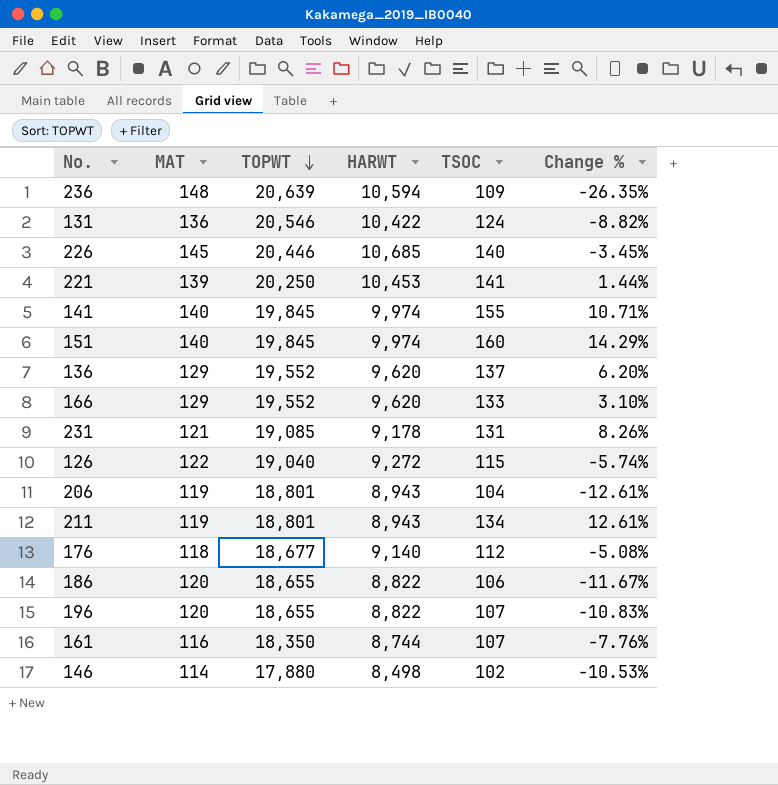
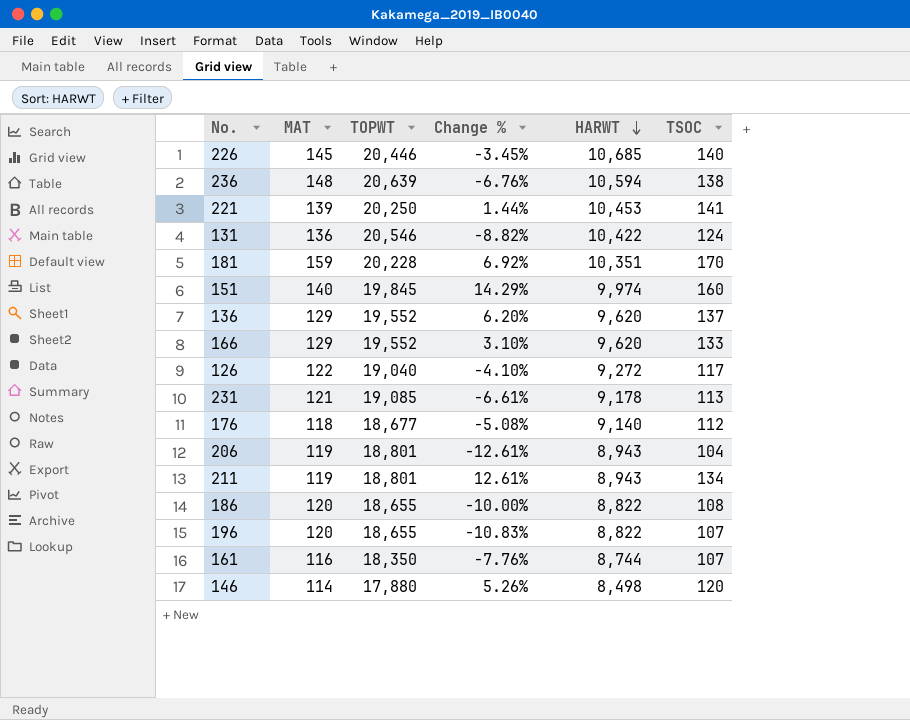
row order: TOPWT descending -> HARWT descending
column Change % | position: 6 -> 4
row 141: 140 | 19,845 | 9,974 | 155 | 10.71% -> none
236 | Change %: -26.35% -> -6.76%
236 | TSOC: 109 -> 138
row 181: none -> 159 | 20,228 | 6.92% | 10,351 | 170
126 | Change %: -5.74% -> -4.10%
126 | TSOC: 115 -> 117
231 | Change %: 8.26% -> -6.61%
231 | TSOC: 131 -> 113
186 | Change %: -11.67% -> -10.00%
186 | TSOC: 106 -> 108
146 | Change %: -10.53% -> 5.26%
146 | TSOC: 102 -> 120

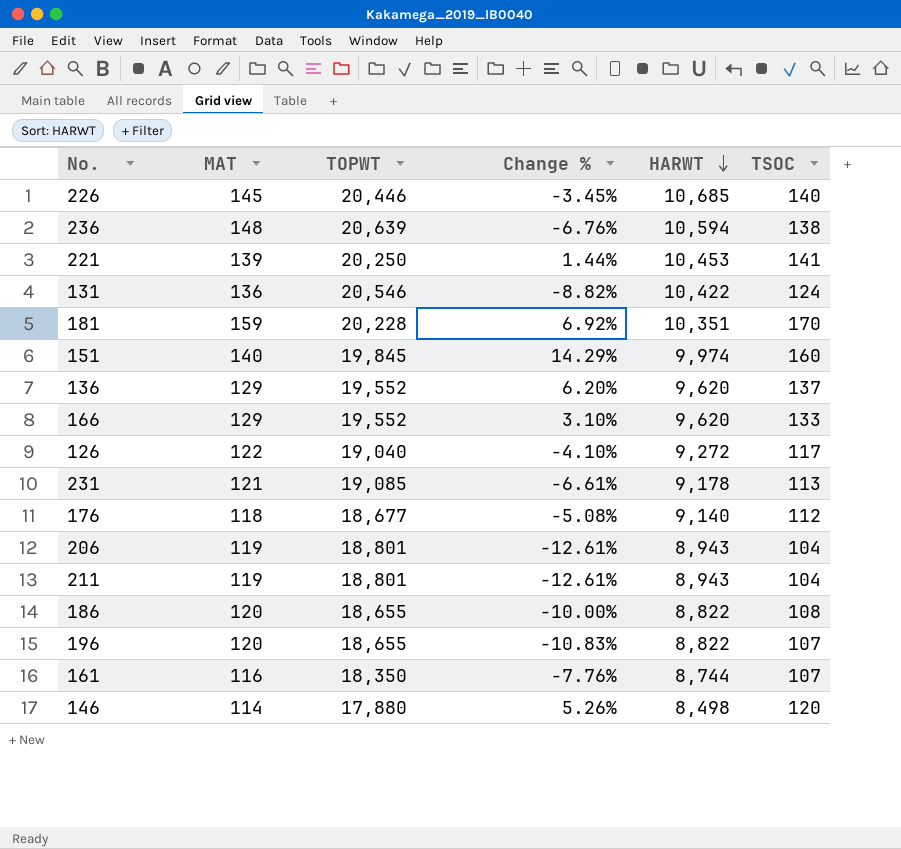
211 | Change %: 12.61% -> -12.61%
211 | TSOC: 134 -> 104

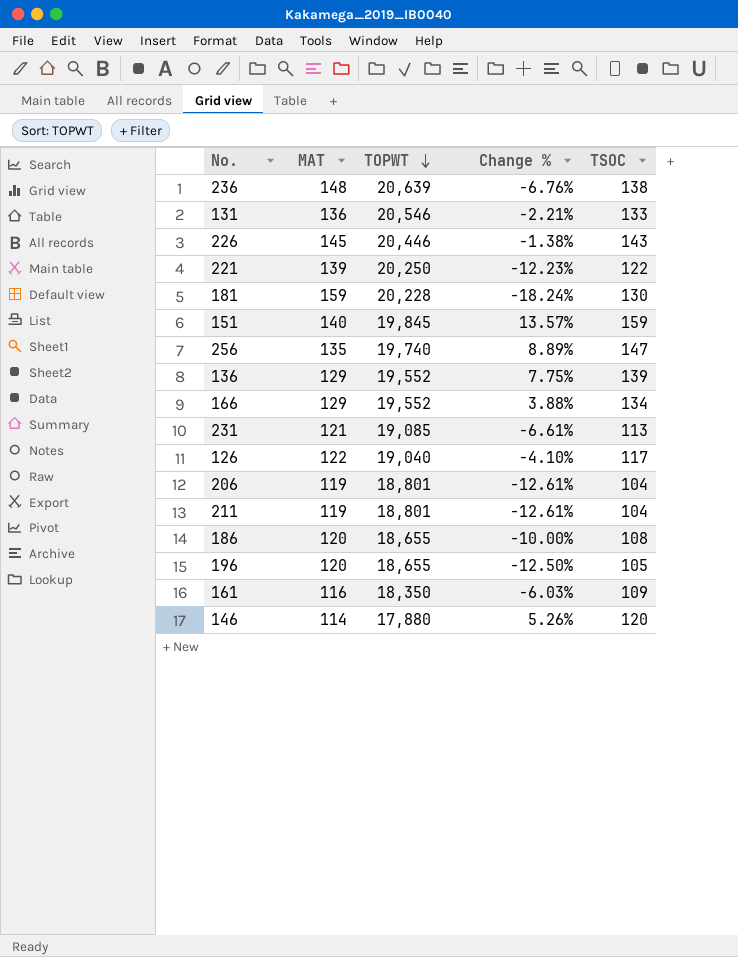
row order: HARWT descending -> TOPWT descending
column HARWT | position: 5 -> none
row 176: 118 | 18,677 | -5.08% | 9,140 | 112 -> none
131 | Change %: -8.82% -> -2.21%
131 | TSOC: 124 -> 133
226 | Change %: -3.45% -> -1.38%
226 | TSOC: 140 -> 143
221 | Change %: 1.44% -> -12.23%
221 | TSOC: 141 -> 122
181 | Change %: 6.92% -> -18.24%
181 | TSOC: 170 -> 130
151 | Change %: 14.29% -> 13.57%
151 | TSOC: 160 -> 159
row 256: none -> 135 | 19,740 | 8.89% | 147
136 | Change %: 6.20% -> 7.75%
136 | TSOC: 137 -> 139
166 | Change %: 3.10% -> 3.88%
166 | TSOC: 133 -> 134
196 | Change %: -10.83% -> -12.50%
196 | TSOC: 107 -> 105
161 | Change %: -7.76% -> -6.03%
161 | TSOC: 107 -> 109

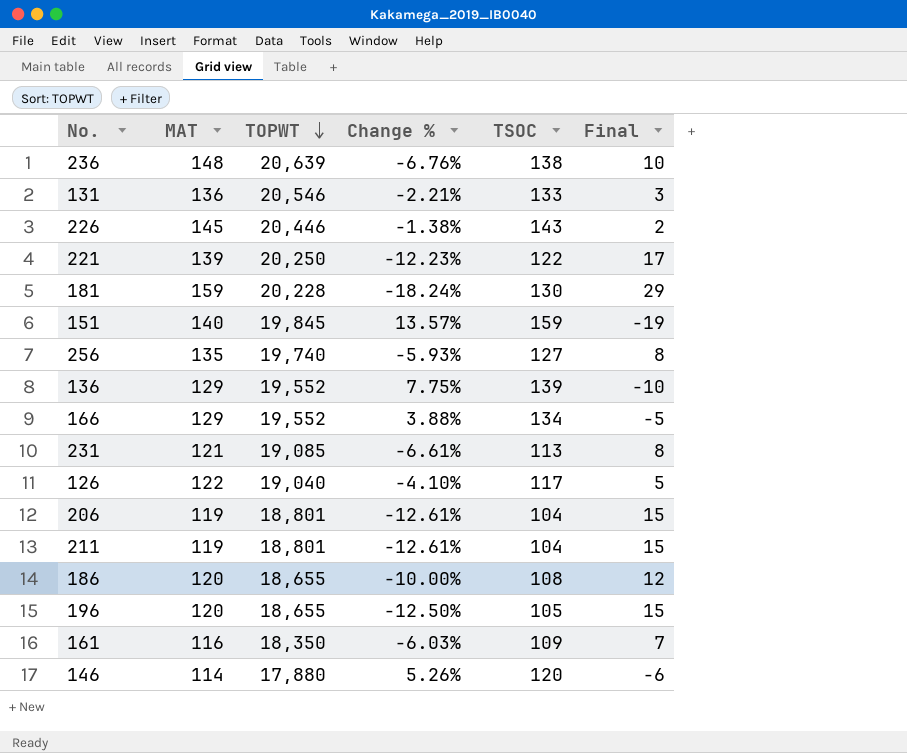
column Final | formula: none -> [MAT] - [TSOC]
256 | Change %: 8.89% -> -5.93%
256 | TSOC: 147 -> 127

